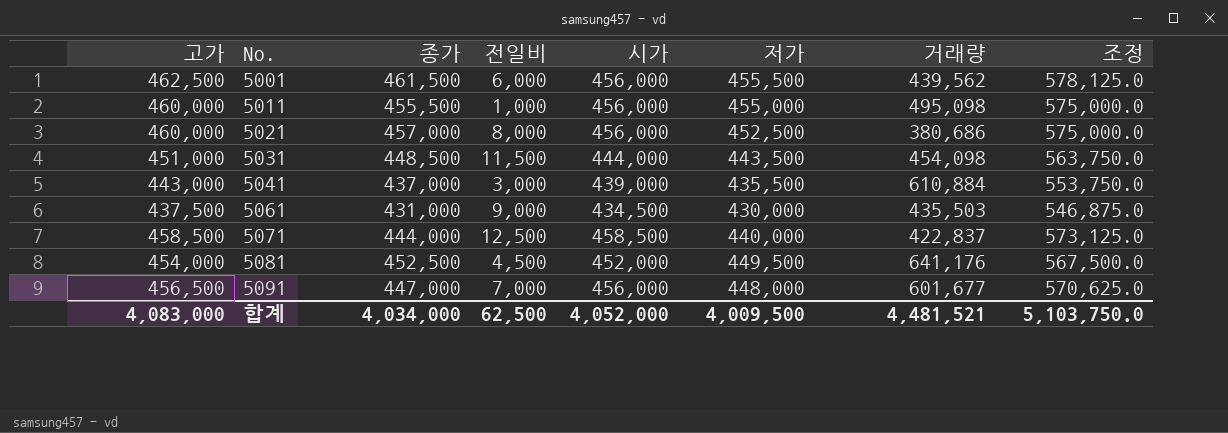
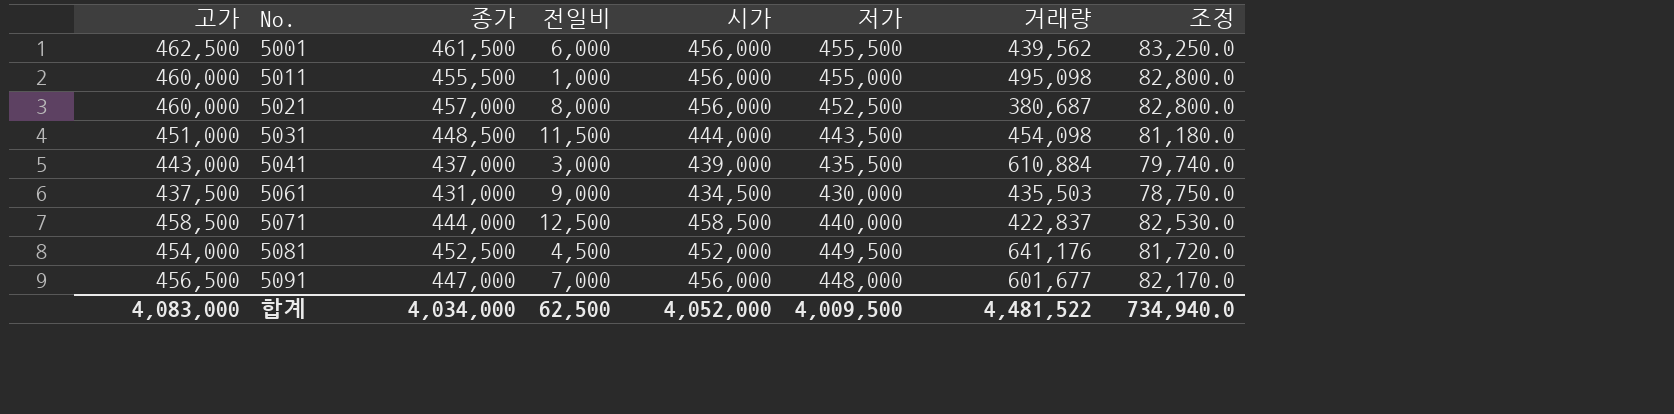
column 조정 | formula: [고가] * 1.25 -> [고가] * 0.18
5021 | 거래량: 380,686 -> 380,687
합계 | 거래량: 4,481,521 -> 4,481,522
합계 | 조정: 5,103,750.0 -> 734,940.0

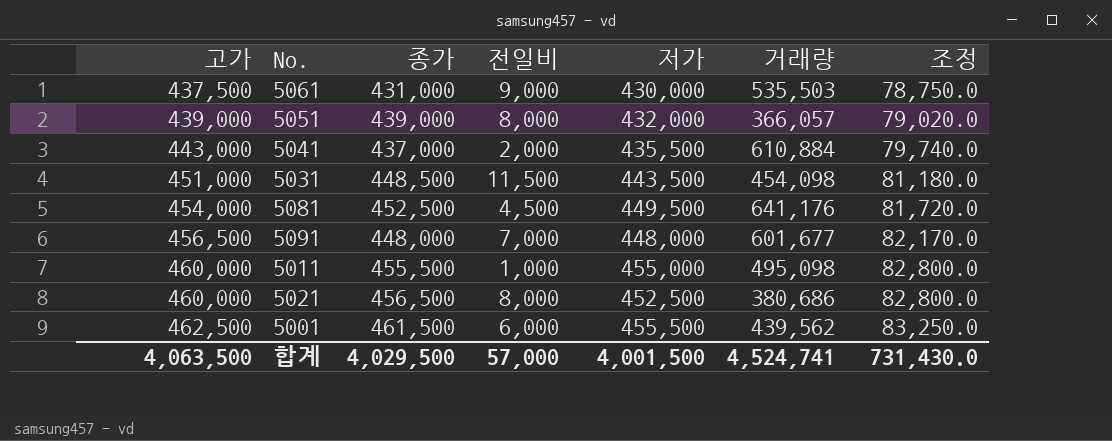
row order: No. ascending -> 고가 ascending
column 시가 | position: 5 -> none
row 5071: 458,500 | 444,000 | 12,500 | 458,500 | 440,000 | 422,837 | 82,530.0 -> none
5061 | 거래량: 435,503 -> 535,503
row 5051: none -> 439,000 | 439,000 | 8,000 | 432,000 | 366,057 | 79,020.0
5041 | 전일비: 3,000 -> 2,000
5091 | 종가: 447,000 -> 448,000
5021 | 종가: 457,000 -> 456,500
5021 | 거래량: 380,687 -> 380,686
합계 | 고가: 4,083,000 -> 4,063,500
합계 | 종가: 4,034,000 -> 4,029,500
합계 | 전일비: 62,500 -> 57,000
합계 | 저가: 4,009,500 -> 4,001,500
합계 | 거래량: 4,481,522 -> 4,524,741
합계 | 조정: 734,940.0 -> 731,430.0

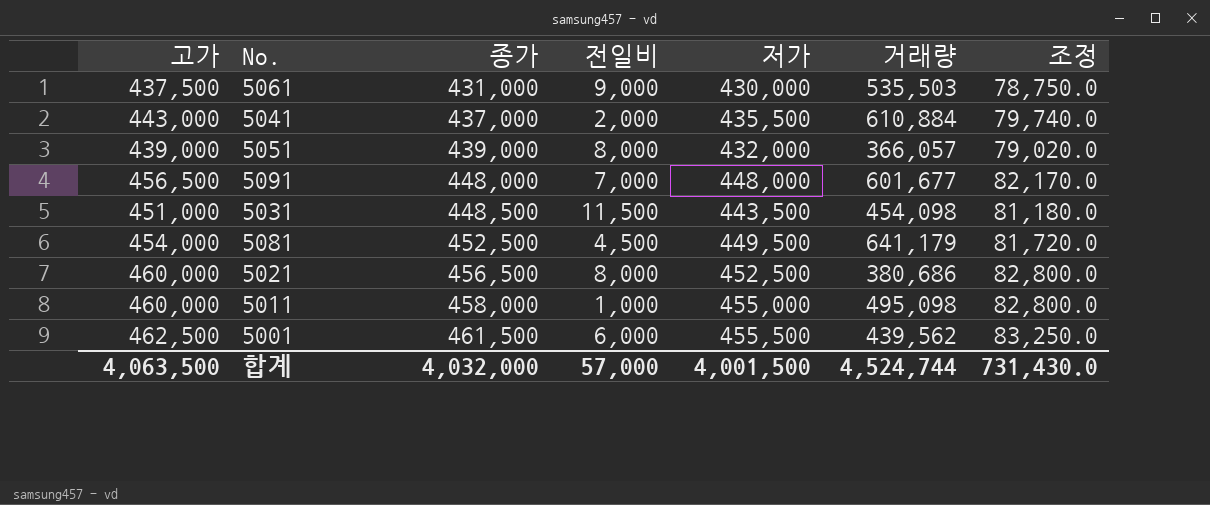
row order: 고가 ascending -> 종가 ascending
5081 | 거래량: 641,176 -> 641,179
5011 | 종가: 455,500 -> 458,000
합계 | 종가: 4,029,500 -> 4,032,000
합계 | 거래량: 4,524,741 -> 4,524,744

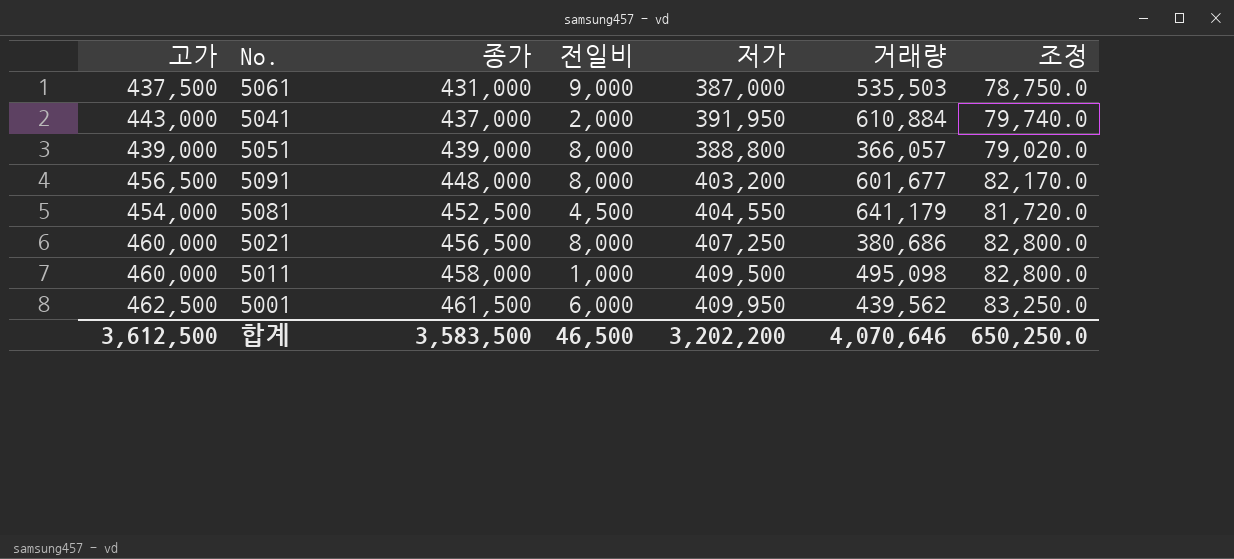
row 5031: 451,000 | 448,500 | 11,500 | 443,500 | 454,098 | 81,180.0 -> none
5061 | 저가: 430,000 -> 387,000
5041 | 저가: 435,500 -> 391,950
5051 | 저가: 432,000 -> 388,800
5091 | 전일비: 7,000 -> 8,000
5091 | 저가: 448,000 -> 403,200
5081 | 저가: 449,500 -> 404,550
5021 | 저가: 452,500 -> 407,250
5011 | 저가: 455,000 -> 409,500
5001 | 저가: 455,500 -> 409,950
합계 | 고가: 4,063,500 -> 3,612,500
합계 | 종가: 4,032,000 -> 3,583,500
합계 | 전일비: 57,000 -> 46,500
합계 | 저가: 4,001,500 -> 3,202,200
합계 | 거래량: 4,524,744 -> 4,070,646
합계 | 조정: 731,430.0 -> 650,250.0

